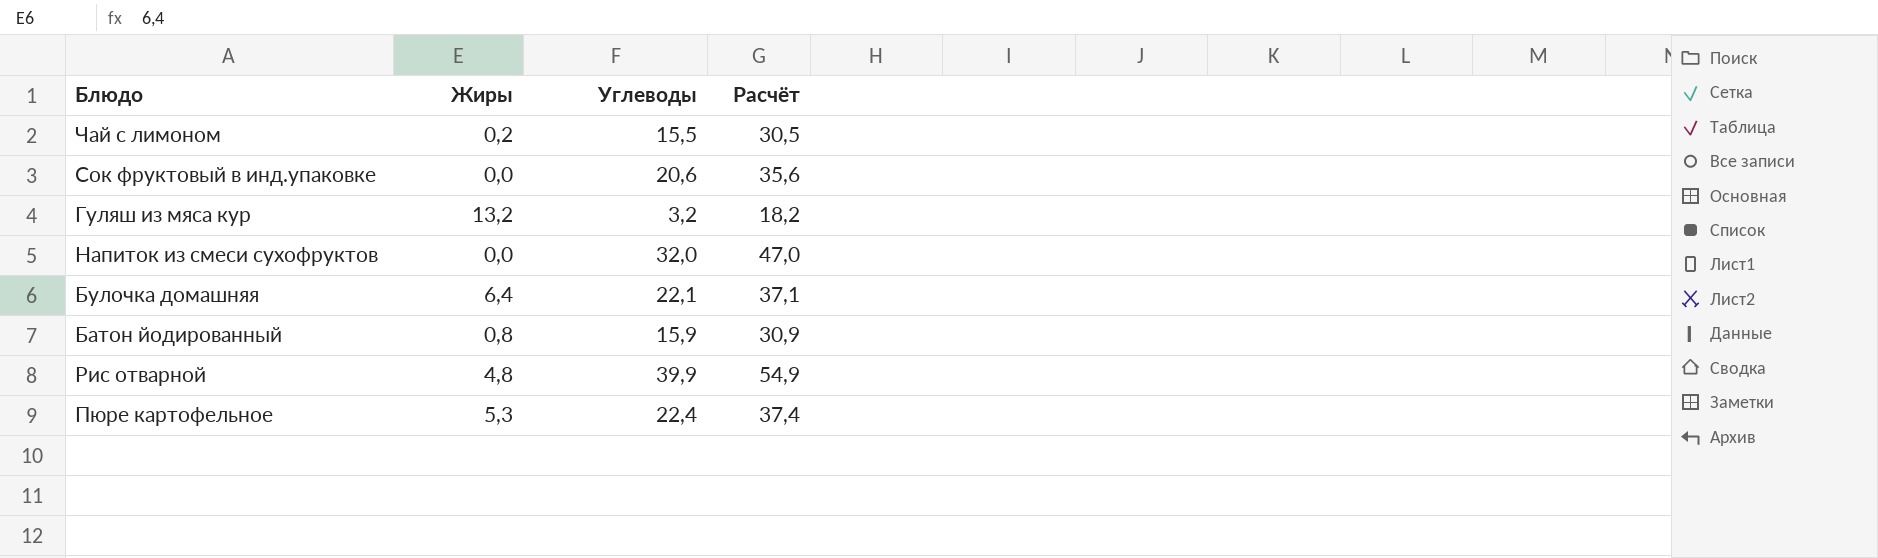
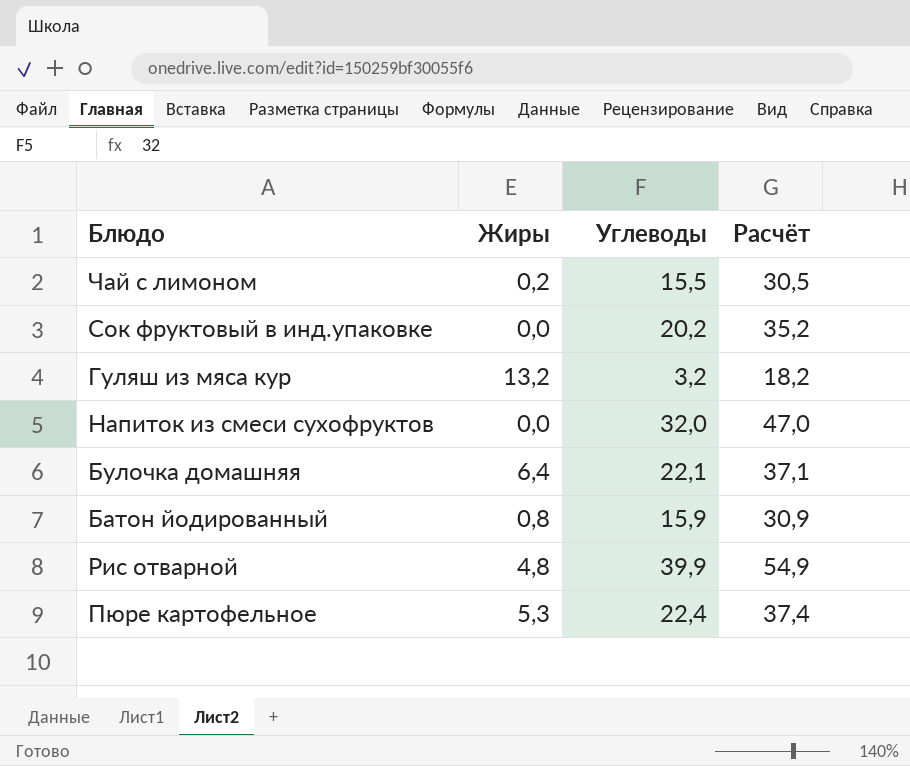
Сок фруктовый в инд.упаковке | Углеводы: 20,6 -> 20,2
Сок фруктовый в инд.упаковке | Расчёт: 35,6 -> 35,2

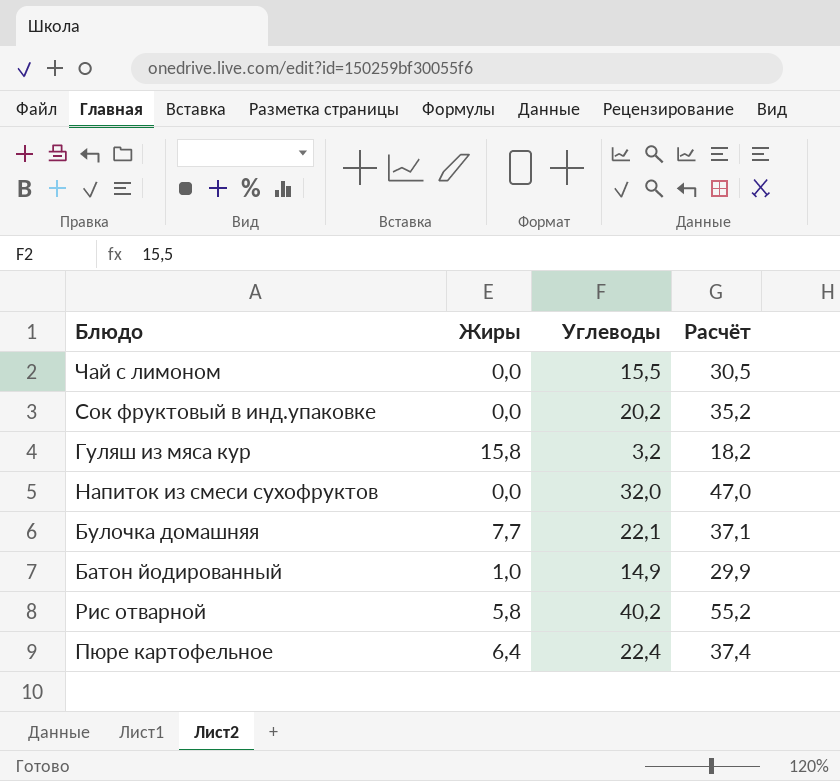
Чай с лимоном | Жиры: 0,2 -> 0,0
Гуляш из мяса кур | Жиры: 13,2 -> 15,8
Булочка домашняя | Жиры: 6,4 -> 7,7
Батон йодированный | Жиры: 0,8 -> 1,0
Батон йодированный | Углеводы: 15,9 -> 14,9
Батон йодированный | Расчёт: 30,9 -> 29,9
Рис отварной | Жиры: 4,8 -> 5,8
Рис отварной | Углеводы: 39,9 -> 40,2
Рис отварной | Расчёт: 54,9 -> 55,2
Пюре картофельное | Жиры: 5,3 -> 6,4

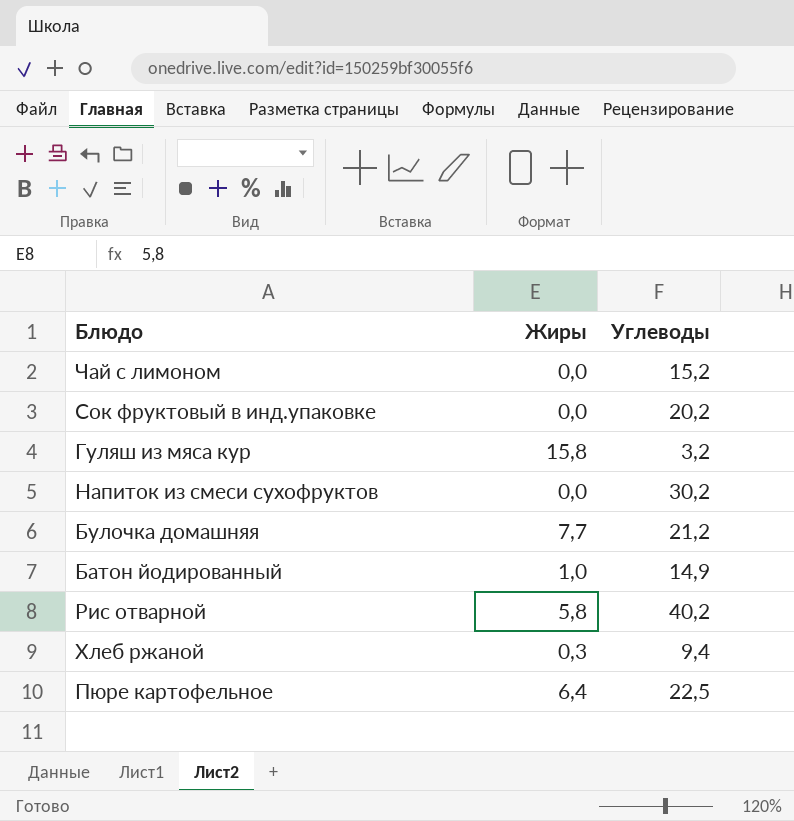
column Расчёт | formula: [Углеводы] + 15 -> none
Чай с лимоном | Углеводы: 15,5 -> 15,2
Напиток из смеси сухофруктов | Углеводы: 32,0 -> 30,2
Булочка домашняя | Углеводы: 22,1 -> 21,2
row Хлеб ржаной: none -> 0,3 | 9,4
Пюре картофельное | Углеводы: 22,4 -> 22,5

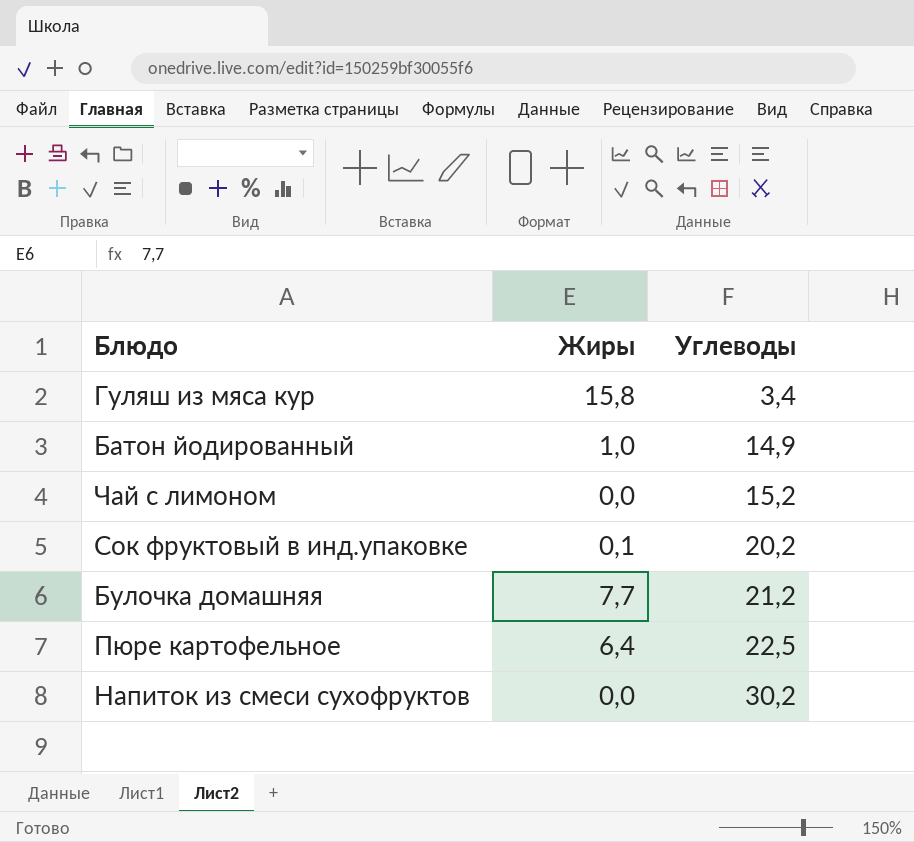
row order: none -> Углеводы ascending
row Рис отварной: 5,8 | 40,2 -> none
row Хлеб ржаной: 0,3 | 9,4 -> none
Гуляш из мяса кур | Углеводы: 3,2 -> 3,4
Сок фруктовый в инд.упаковке | Жиры: 0,0 -> 0,1

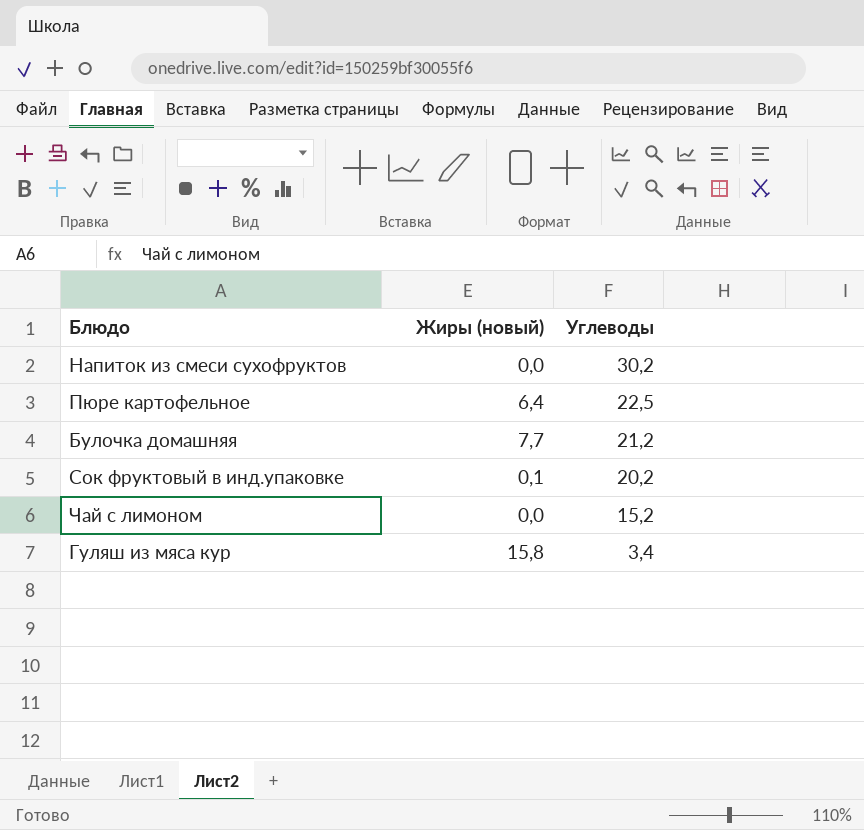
row order: Углеводы ascending -> Углеводы descending
column name: Жиры -> Жиры (новый)
row Батон йодированный: 1,0 | 14,9 -> none

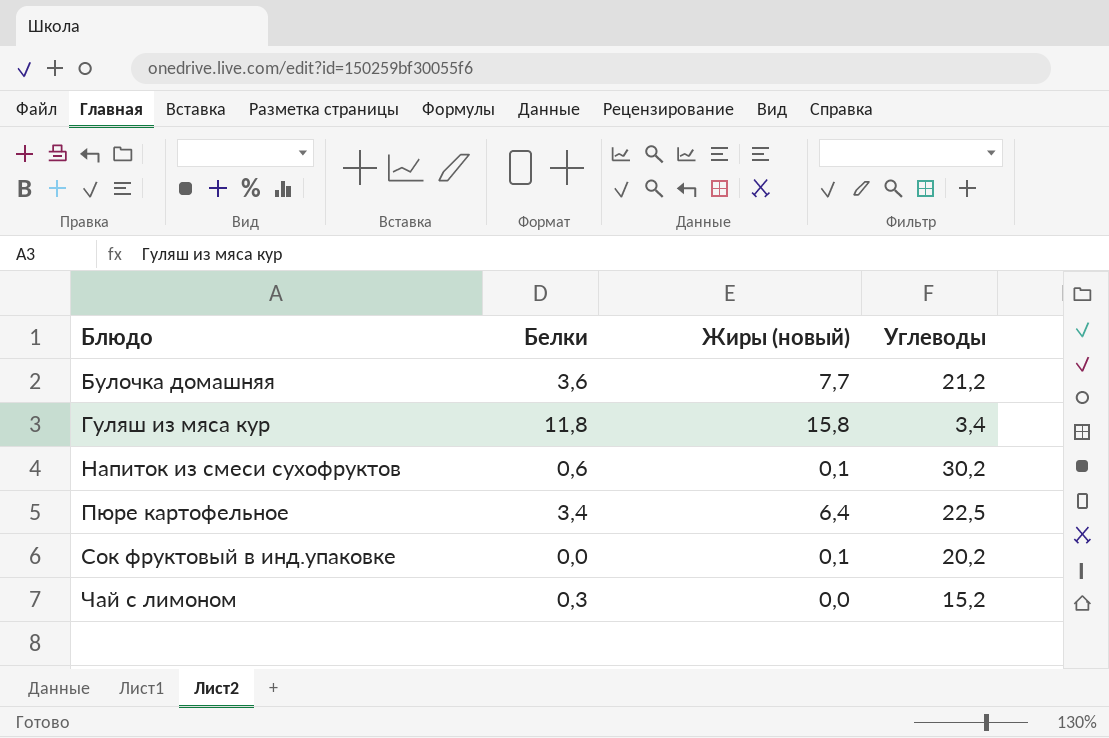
row order: Углеводы descending -> Блюдо ascending
column Белки | position: none -> 2
Напиток из смеси сухофруктов | Жиры (новый): 0,0 -> 0,1

